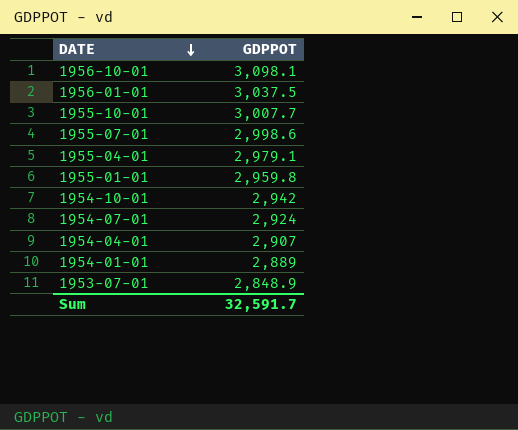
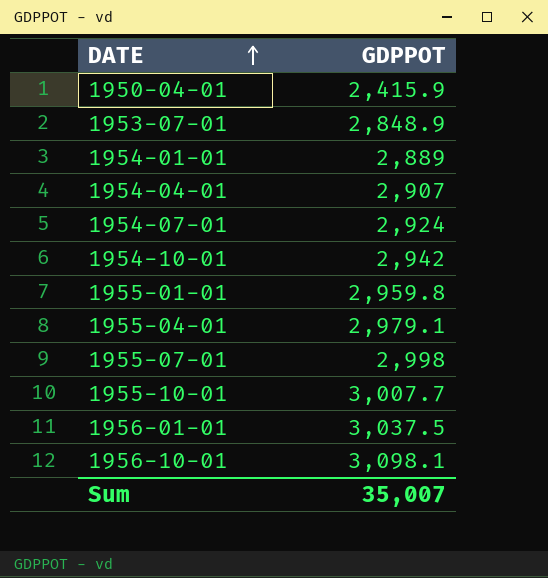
row order: DATE descending -> DATE ascending
row 1950-04-01: none -> 2,415.9
1955-07-01 | GDPPOT: 2,998.6 -> 2,998
Sum | GDPPOT: 32,591.7 -> 35,007

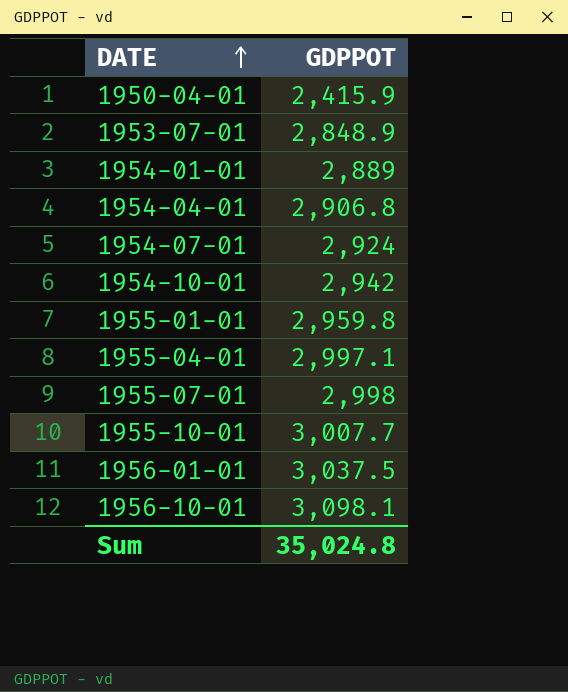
1954-04-01 | GDPPOT: 2,907 -> 2,906.8
1955-04-01 | GDPPOT: 2,979.1 -> 2,997.1
Sum | GDPPOT: 35,007 -> 35,024.8

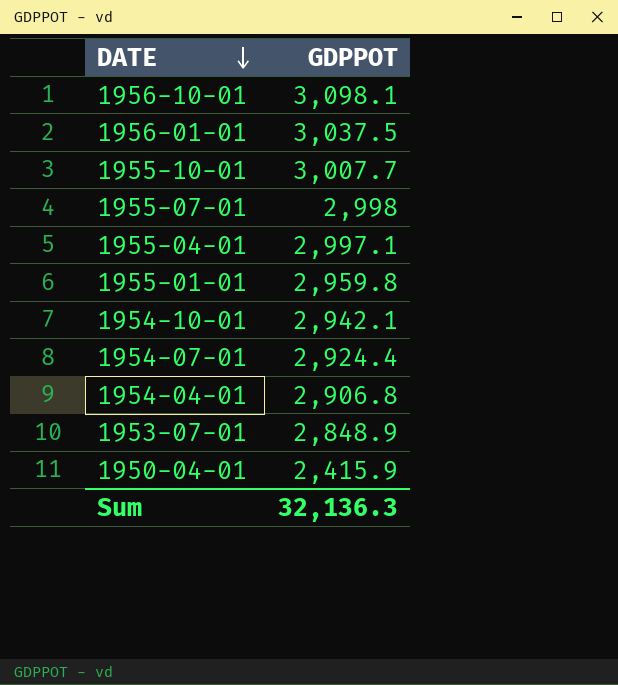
row order: DATE ascending -> DATE descending
row 1954-01-01: 2,889 -> none
1954-10-01 | GDPPOT: 2,942 -> 2,942.1
1954-07-01 | GDPPOT: 2,924 -> 2,924.4
Sum | GDPPOT: 35,024.8 -> 32,136.3

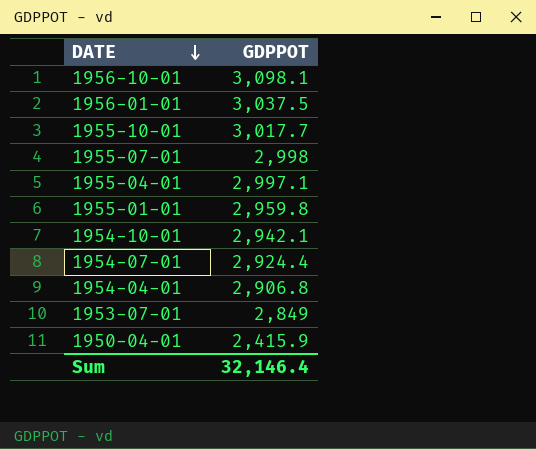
1955-10-01 | GDPPOT: 3,007.7 -> 3,017.7
1953-07-01 | GDPPOT: 2,848.9 -> 2,849
Sum | GDPPOT: 32,136.3 -> 32,146.4

